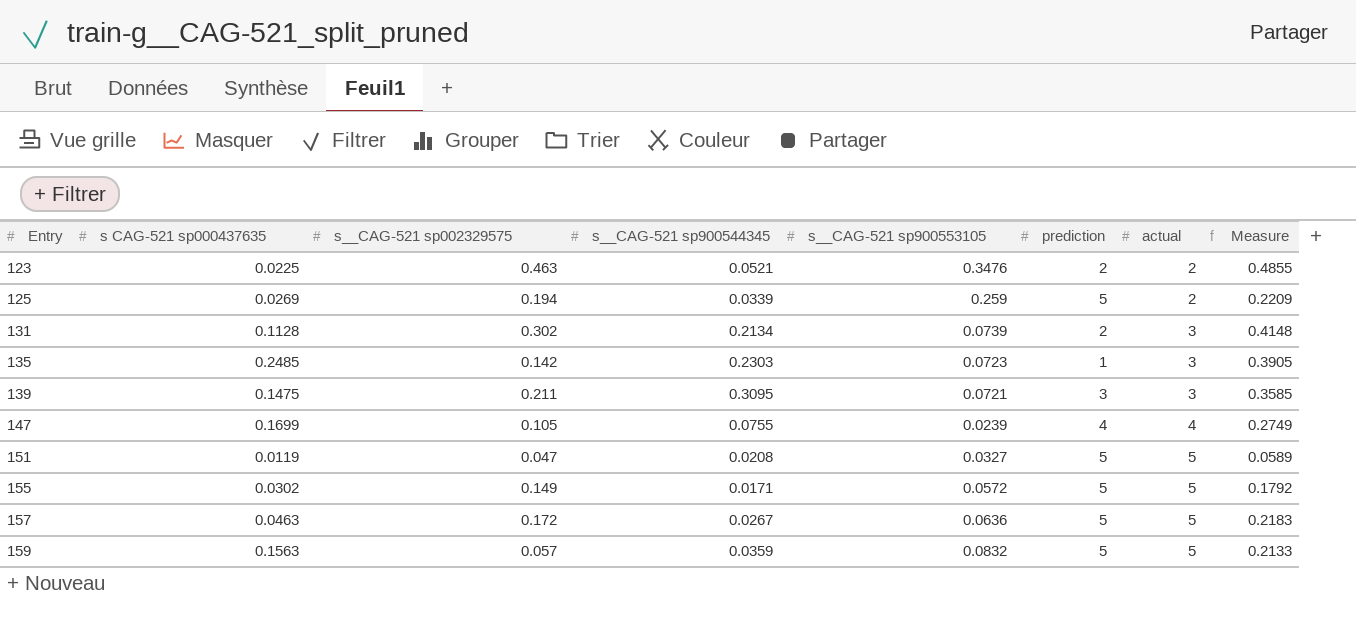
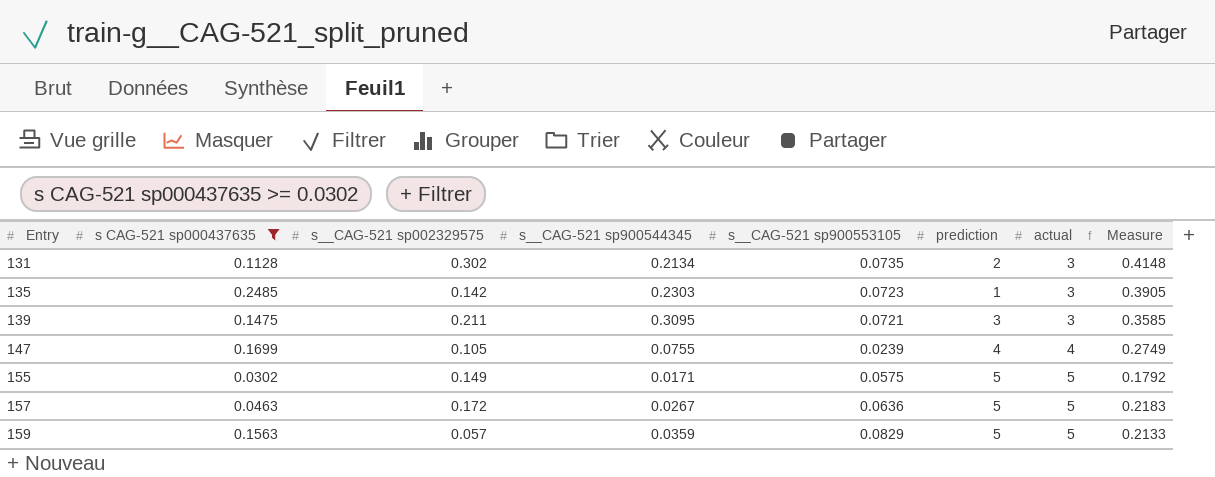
filter: none -> s CAG-521 sp000437635 >= 0.0302
131 | s__CAG-521 sp900553105: 0.0739 -> 0.0735
155 | s__CAG-521 sp900553105: 0.0572 -> 0.0575
159 | s__CAG-521 sp900553105: 0.0832 -> 0.0829

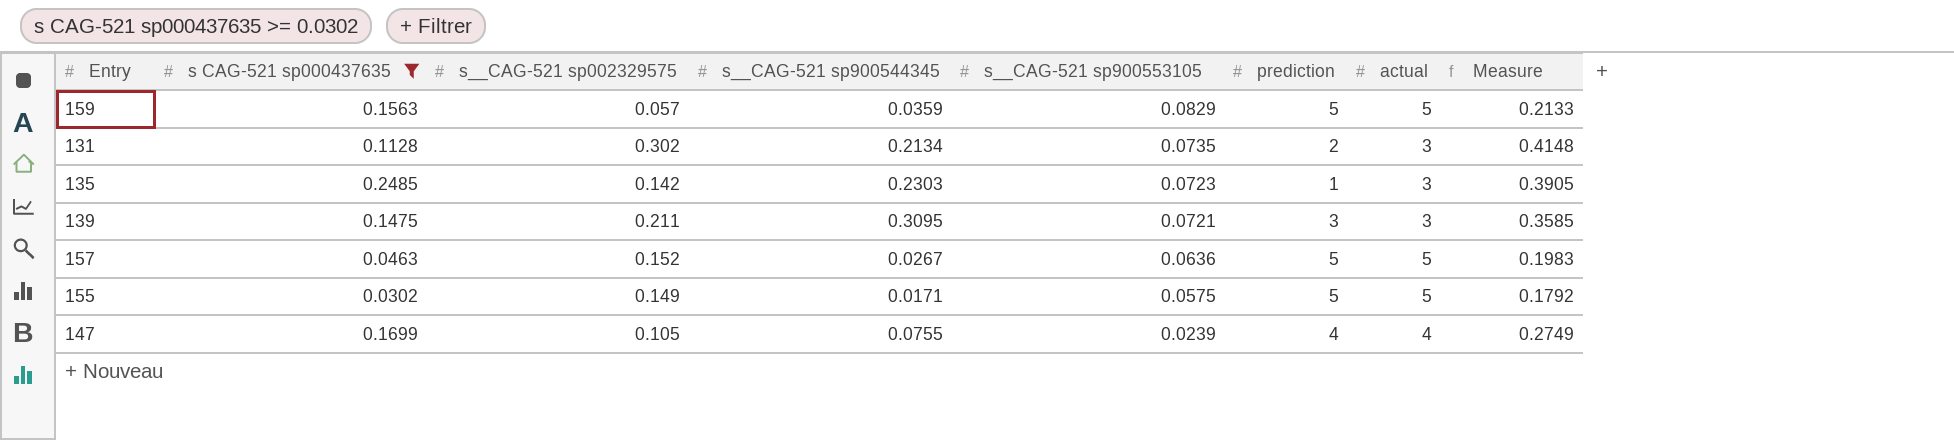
row order: Entry ascending -> s__CAG-521 sp900553105 descending
157 | s__CAG-521 sp002329575: 0.172 -> 0.152
157 | Measure: 0.2183 -> 0.1983

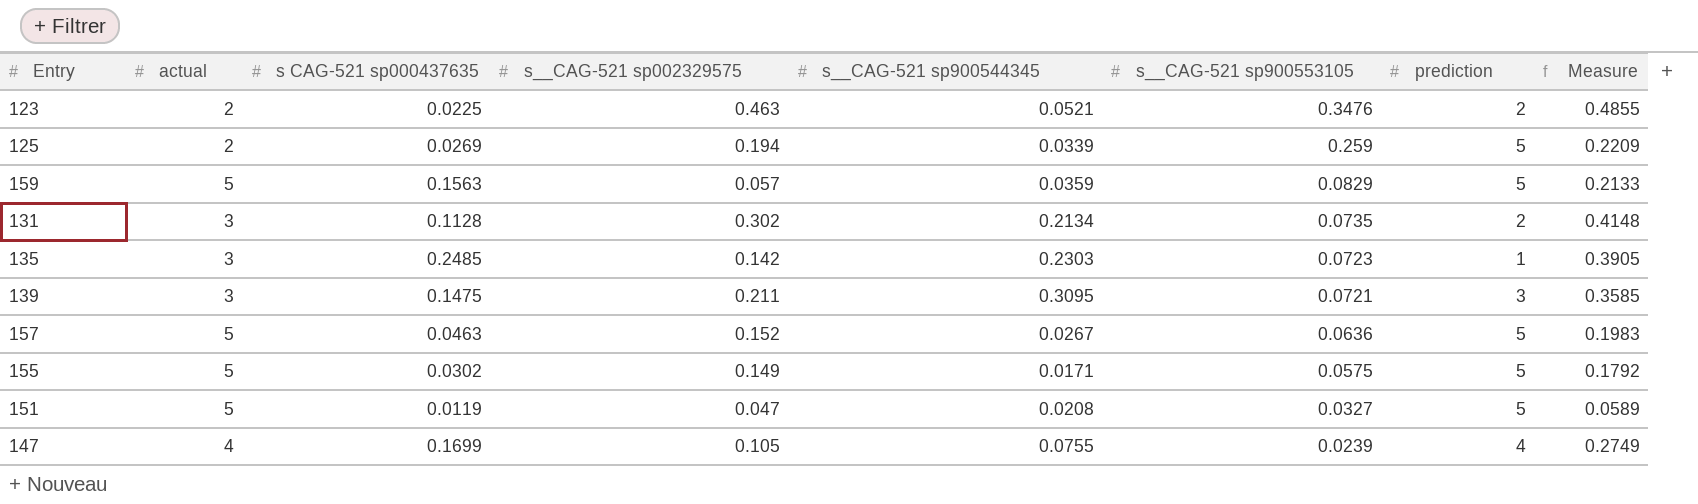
filter: s CAG-521 sp000437635 >= 0.0302 -> none
column actual | position: 7 -> 2

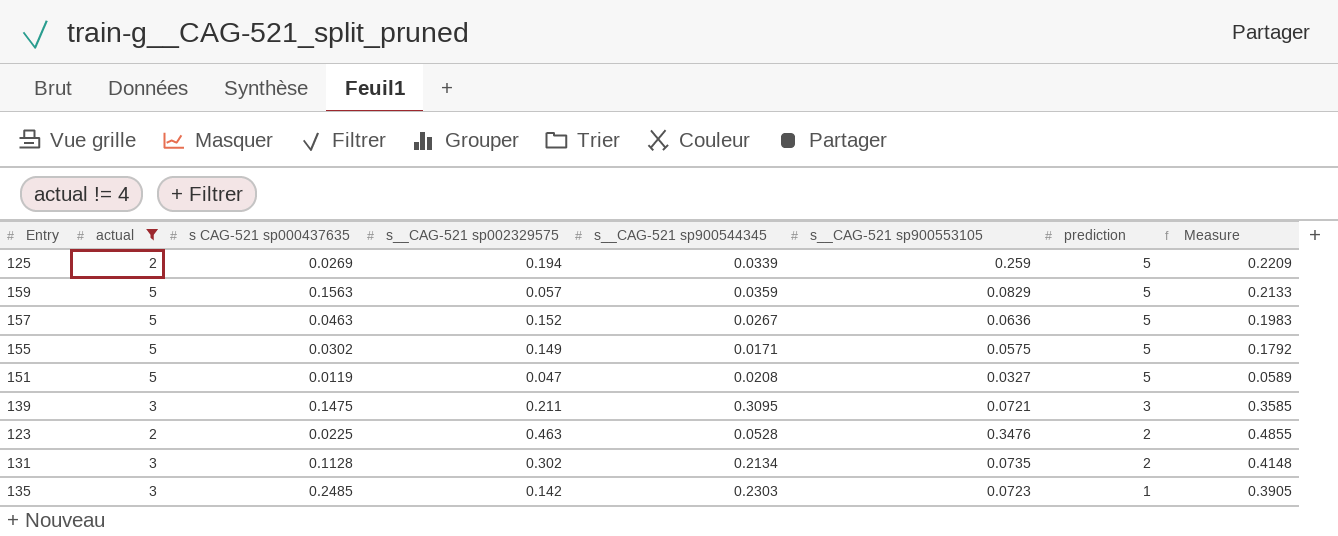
filter: none -> actual != 4
row order: s__CAG-521 sp900553105 descending -> prediction descending
123 | s__CAG-521 sp900544345: 0.0521 -> 0.0528

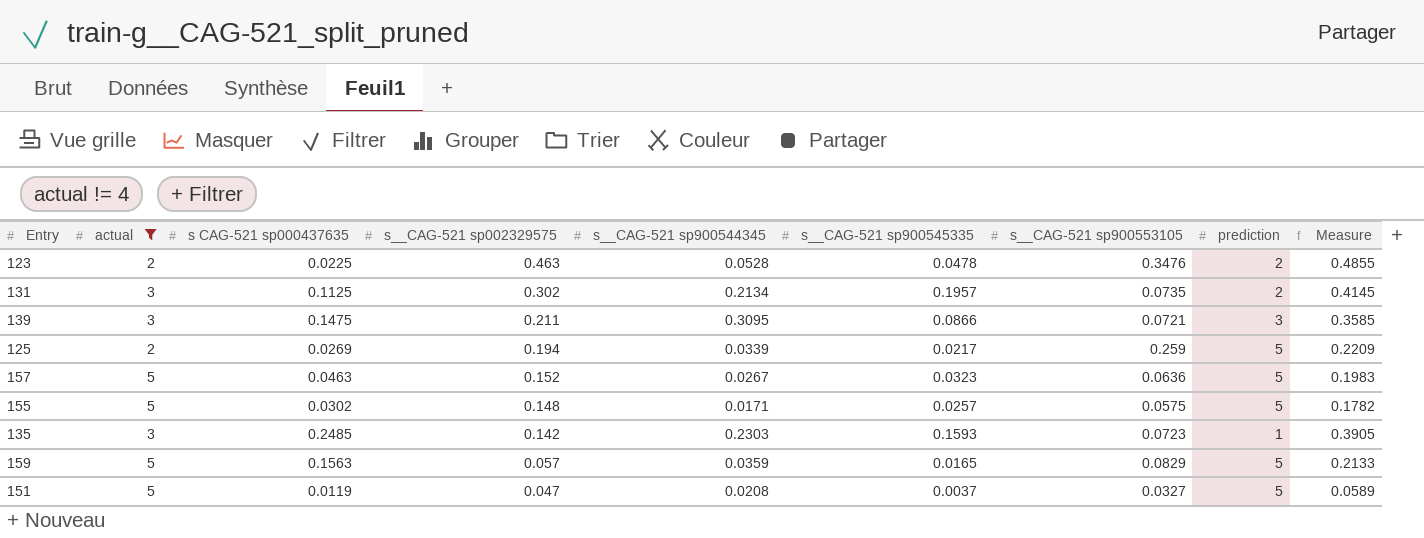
row order: prediction descending -> s__CAG-521 sp002329575 descending
column s__CAG-521 sp900545335 | position: none -> 6
131 | s CAG-521 sp000437635: 0.1128 -> 0.1125
131 | Measure: 0.4148 -> 0.4145
155 | s__CAG-521 sp002329575: 0.149 -> 0.148
155 | Measure: 0.1792 -> 0.1782

